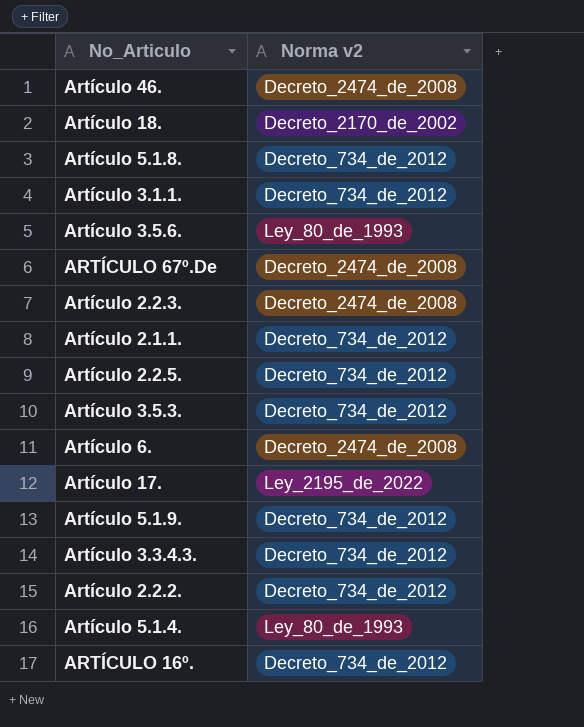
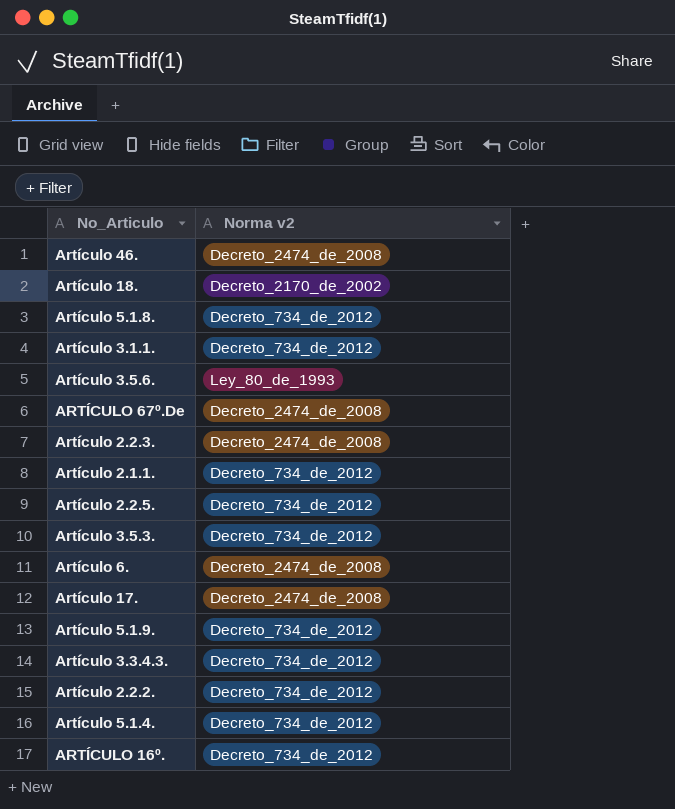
Artículo 17. | Norma v2: Ley_2195_de_2022 -> Decreto_2474_de_2008
Artículo 5.1.4. | Norma v2: Ley_80_de_1993 -> Decreto_734_de_2012

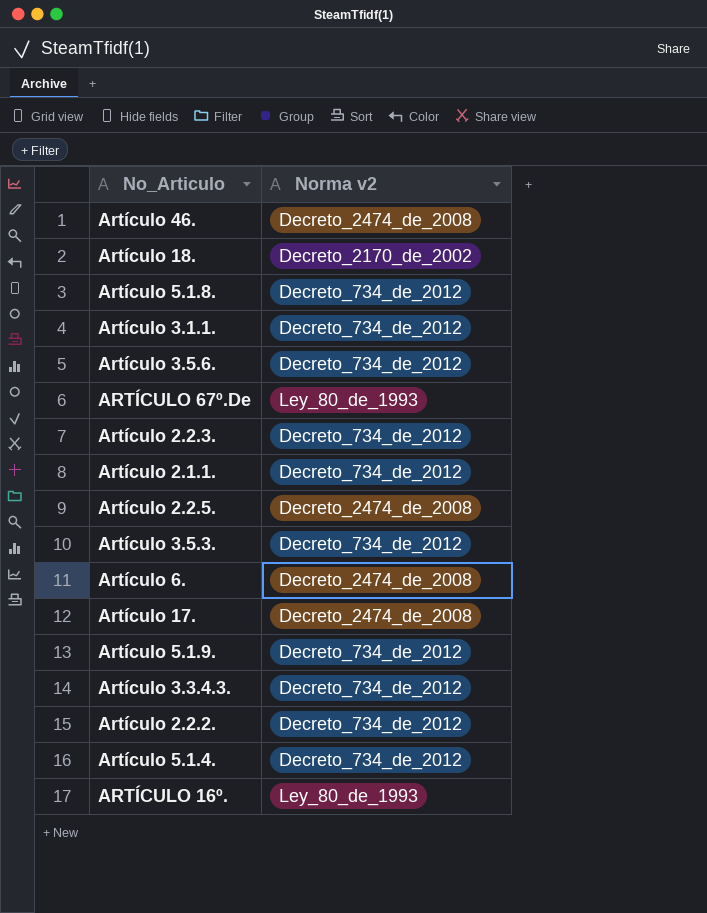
Artículo 3.5.6. | Norma v2: Ley_80_de_1993 -> Decreto_734_de_2012
ARTÍCULO 67º.De | Norma v2: Decreto_2474_de_2008 -> Ley_80_de_1993
Artículo 2.2.3. | Norma v2: Decreto_2474_de_2008 -> Decreto_734_de_2012
Artículo 2.2.5. | Norma v2: Decreto_734_de_2012 -> Decreto_2474_de_2008
ARTÍCULO 16º. | Norma v2: Decreto_734_de_2012 -> Ley_80_de_1993

